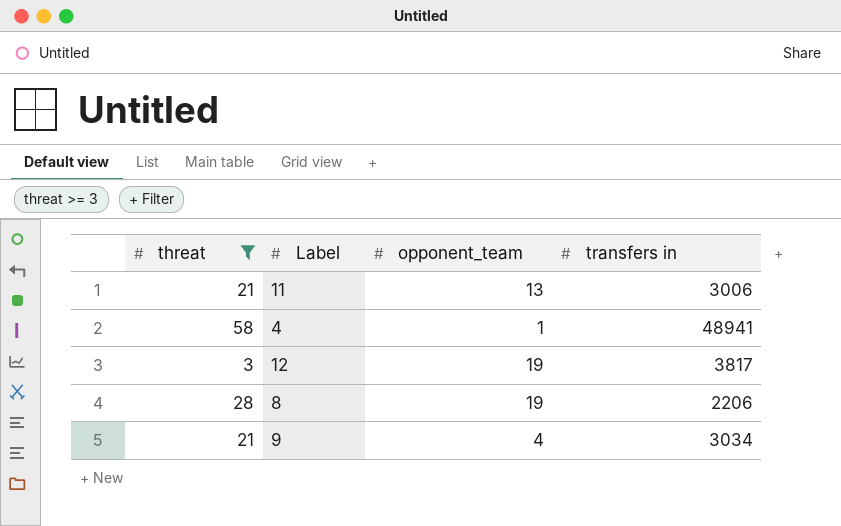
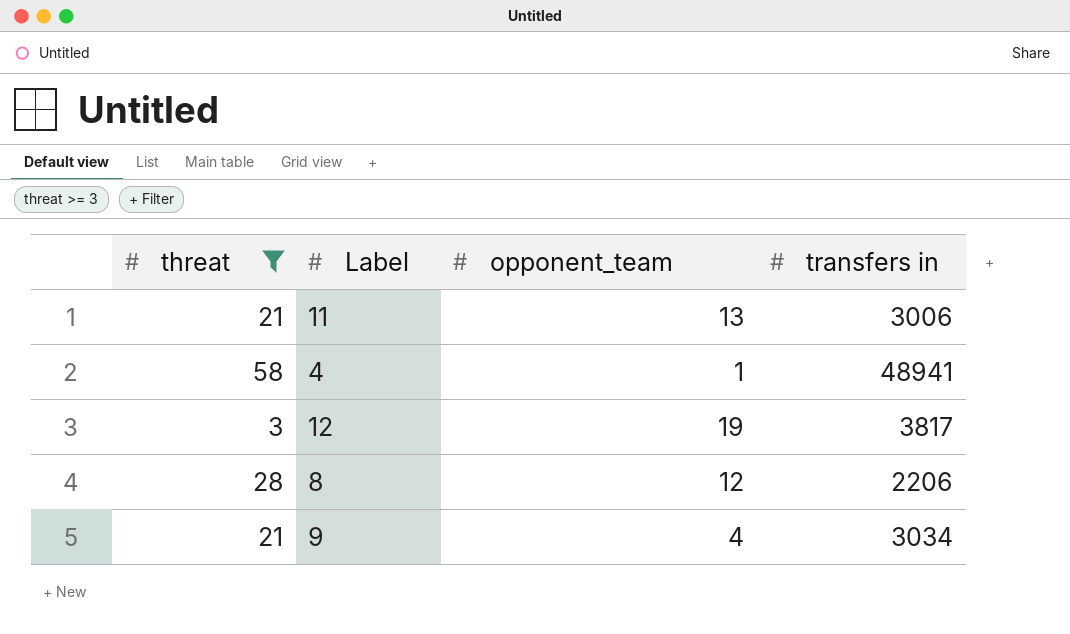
8 | opponent_team: 19 -> 12

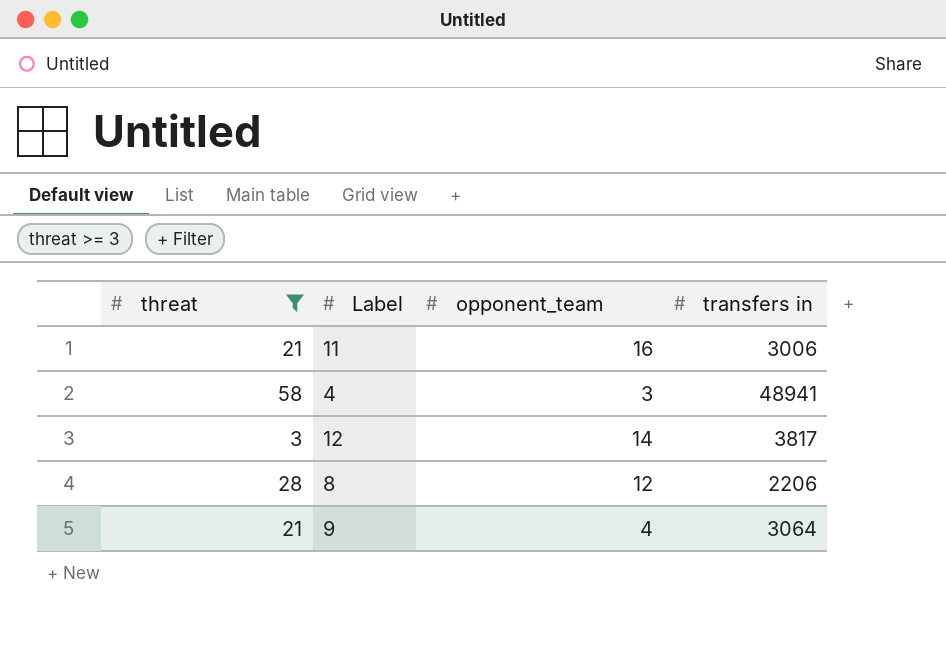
11 | opponent_team: 13 -> 16
4 | opponent_team: 1 -> 3
12 | opponent_team: 19 -> 14
9 | transfers in: 3034 -> 3064

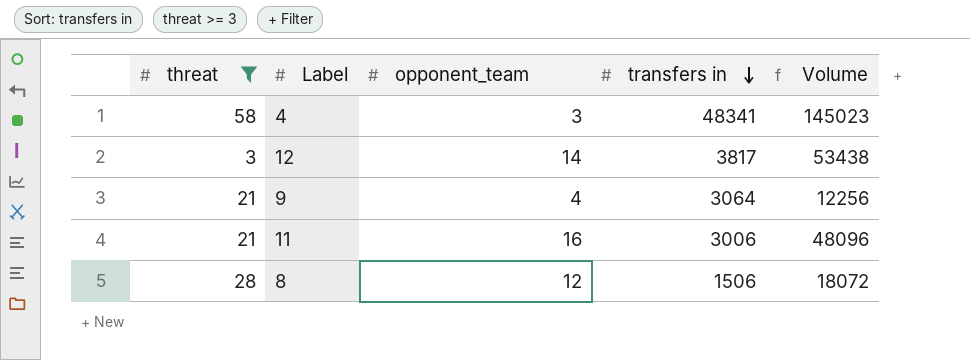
row order: none -> transfers in descending
column Volume | formula: none -> [opponent_team] * [transfers in]
4 | transfers in: 48941 -> 48341
8 | transfers in: 2206 -> 1506

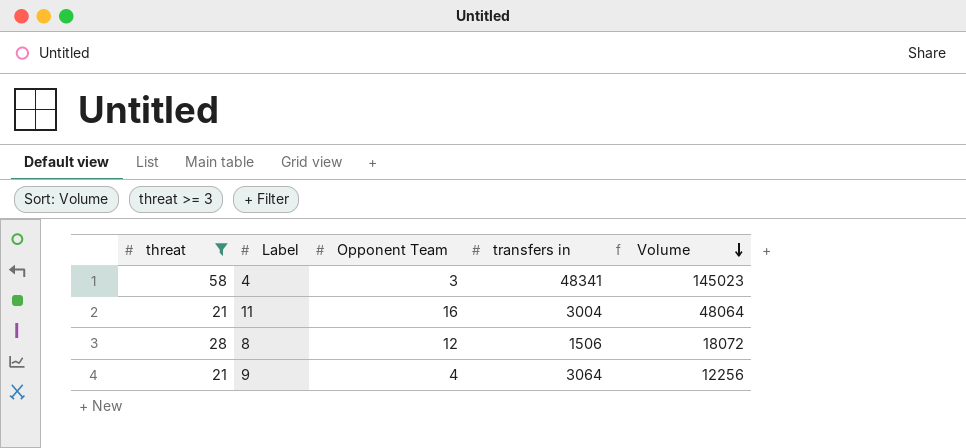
row order: transfers in descending -> Volume descending
column name: opponent_team -> Opponent Team
row 12: 3 | 14 | 3817 | 53438 -> none
11 | transfers in: 3006 -> 3004
11 | Volume: 48096 -> 48064

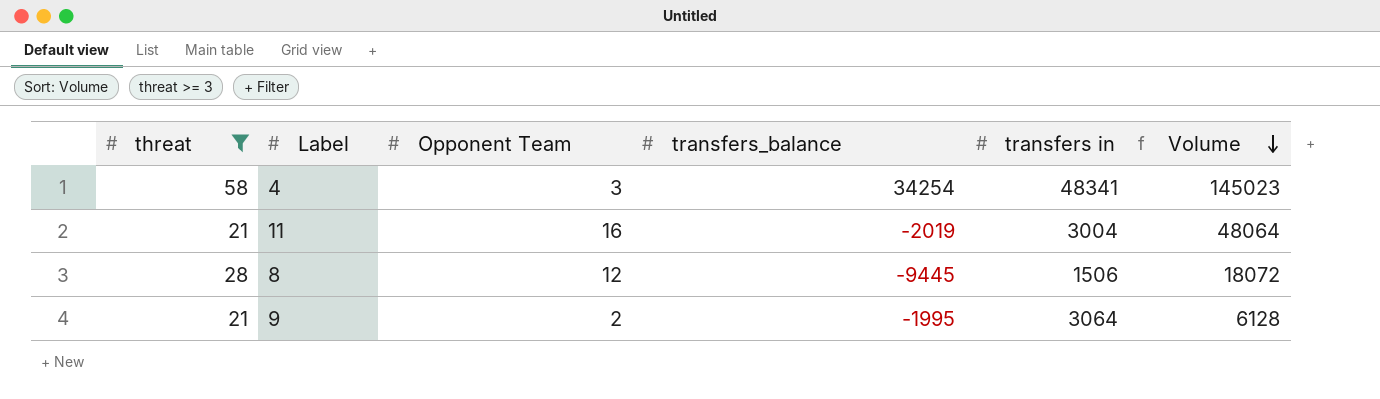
column transfers_balance | position: none -> 4
9 | Opponent Team: 4 -> 2
9 | Volume: 12256 -> 6128

